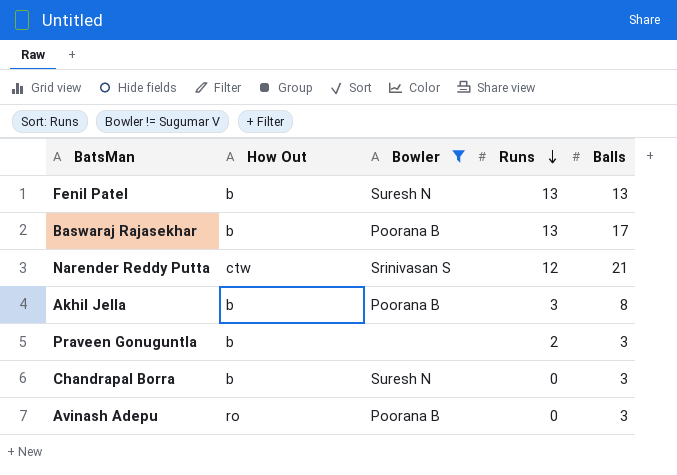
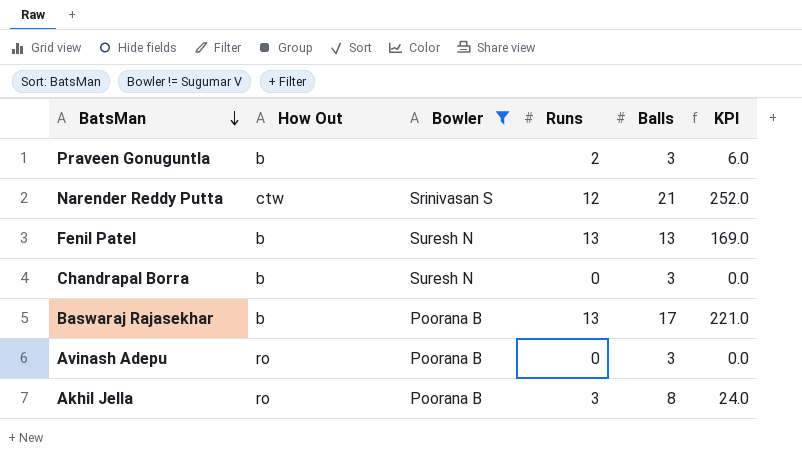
row order: Runs descending -> BatsMan descending
column KPI | formula: none -> [Runs] * [Balls]
Akhil Jella | How Out: b -> ro

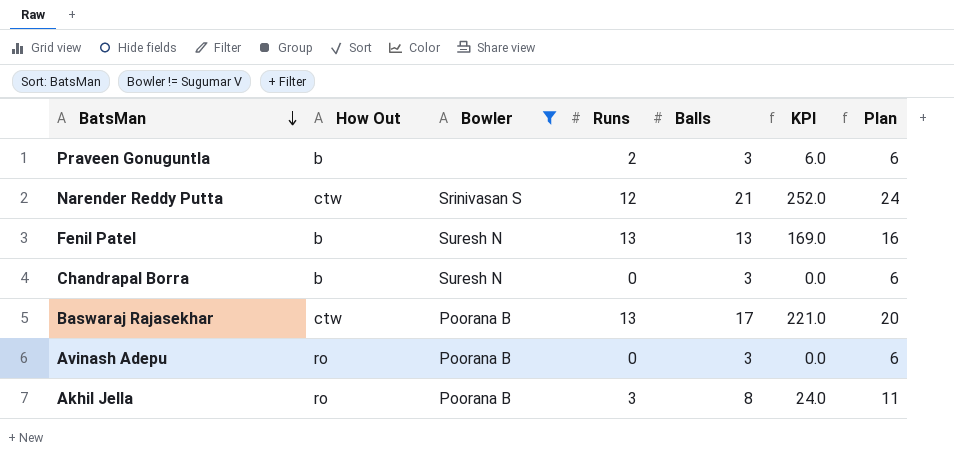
column Plan | formula: none -> [Balls] + 3
Baswaraj Rajasekhar | How Out: b -> ctw

